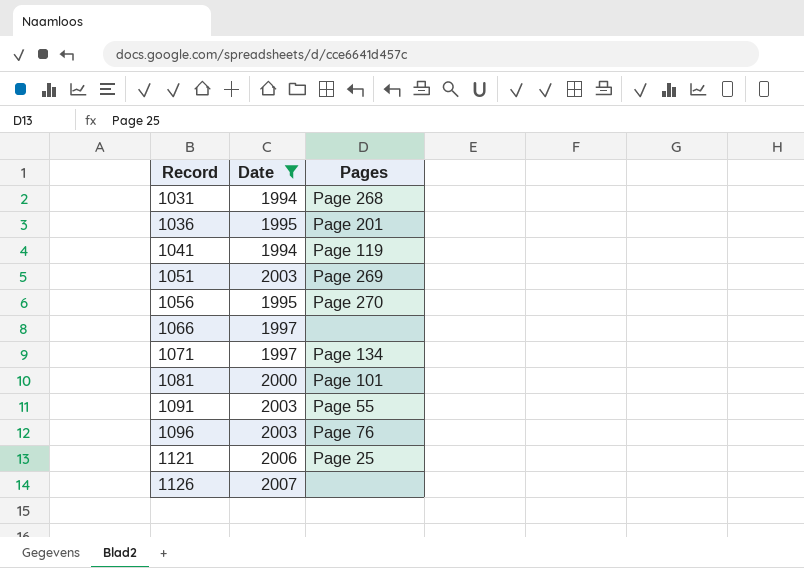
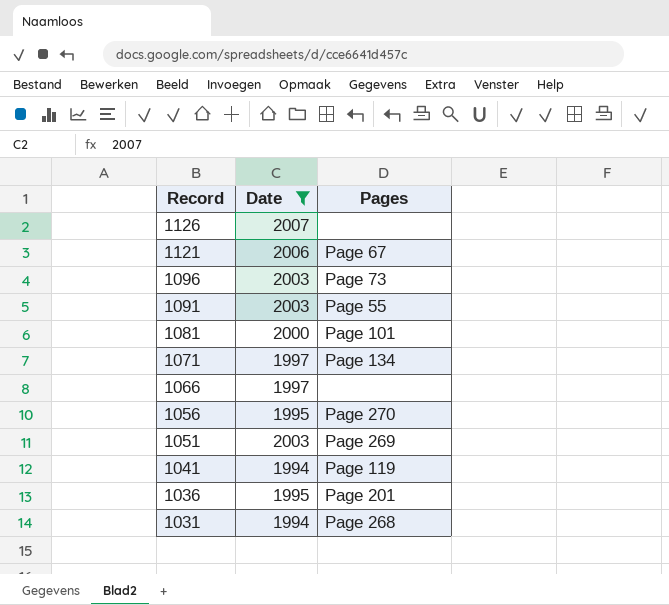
row order: Record ascending -> Record descending
1121 | Pages: Page 25 -> Page 67
1096 | Pages: Page 76 -> Page 73

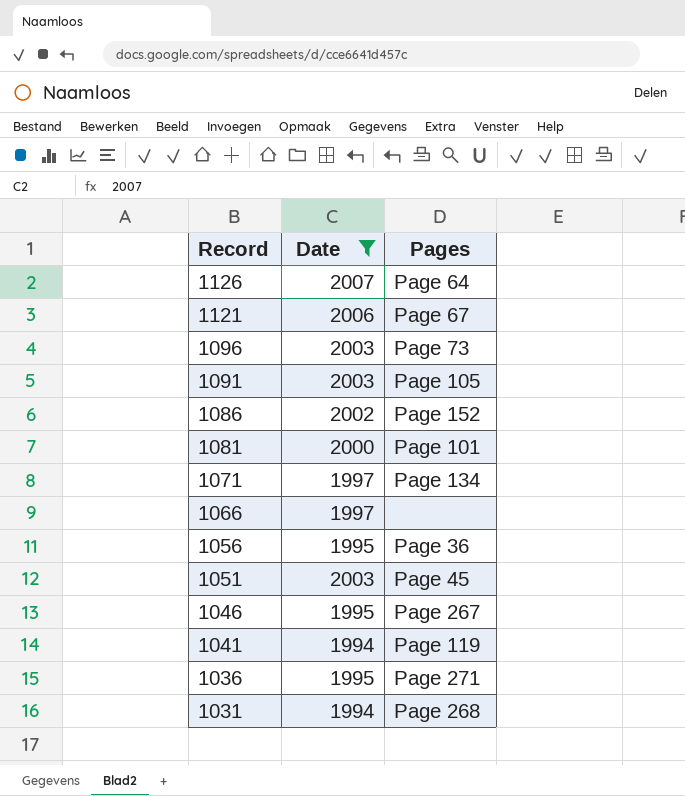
1126 | Pages: none -> Page 64
1091 | Pages: Page 55 -> Page 105
row 1086: none -> 2002 | Page 152
1056 | Pages: Page 270 -> Page 36
1051 | Pages: Page 269 -> Page 45
row 1046: none -> 1995 | Page 267
1036 | Pages: Page 201 -> Page 271

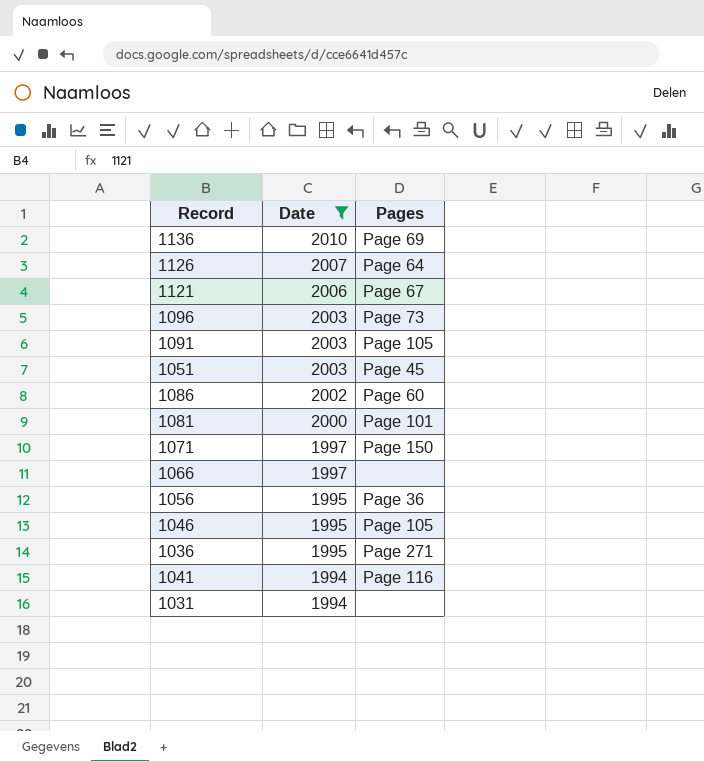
row order: Record descending -> Date descending
row 1136: none -> 2010 | Page 69
1086 | Pages: Page 152 -> Page 60
1071 | Pages: Page 134 -> Page 150
1046 | Pages: Page 267 -> Page 105
1041 | Pages: Page 119 -> Page 116
1031 | Pages: Page 268 -> none

